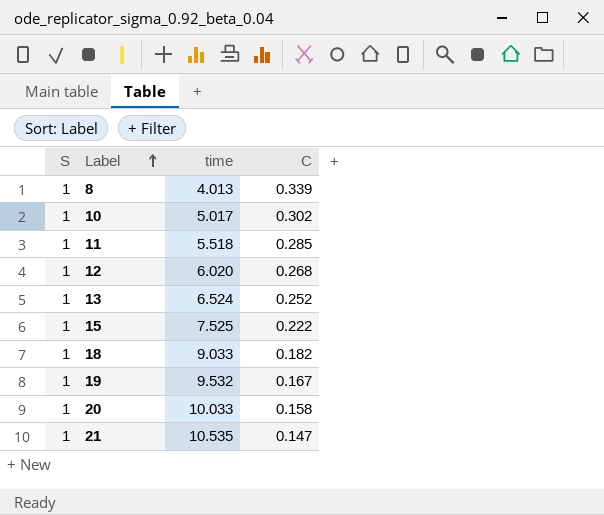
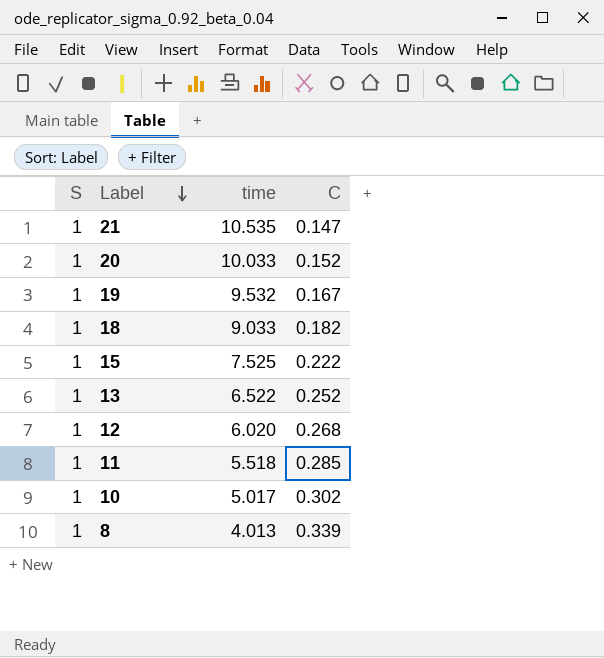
row order: Label ascending -> Label descending
20 | C: 0.158 -> 0.152
13 | time: 6.524 -> 6.522

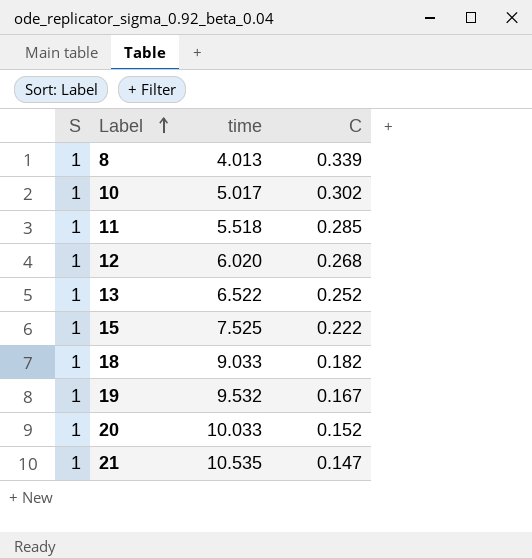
row order: Label descending -> Label ascending

